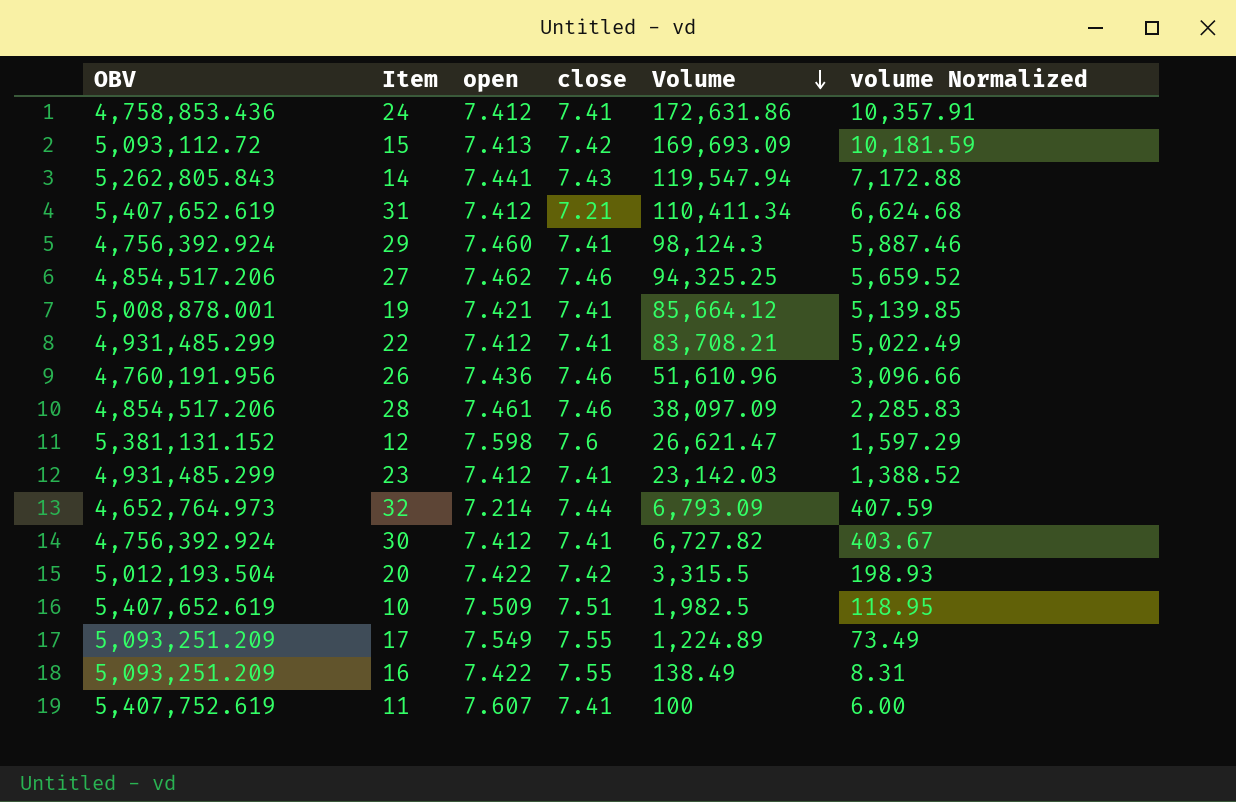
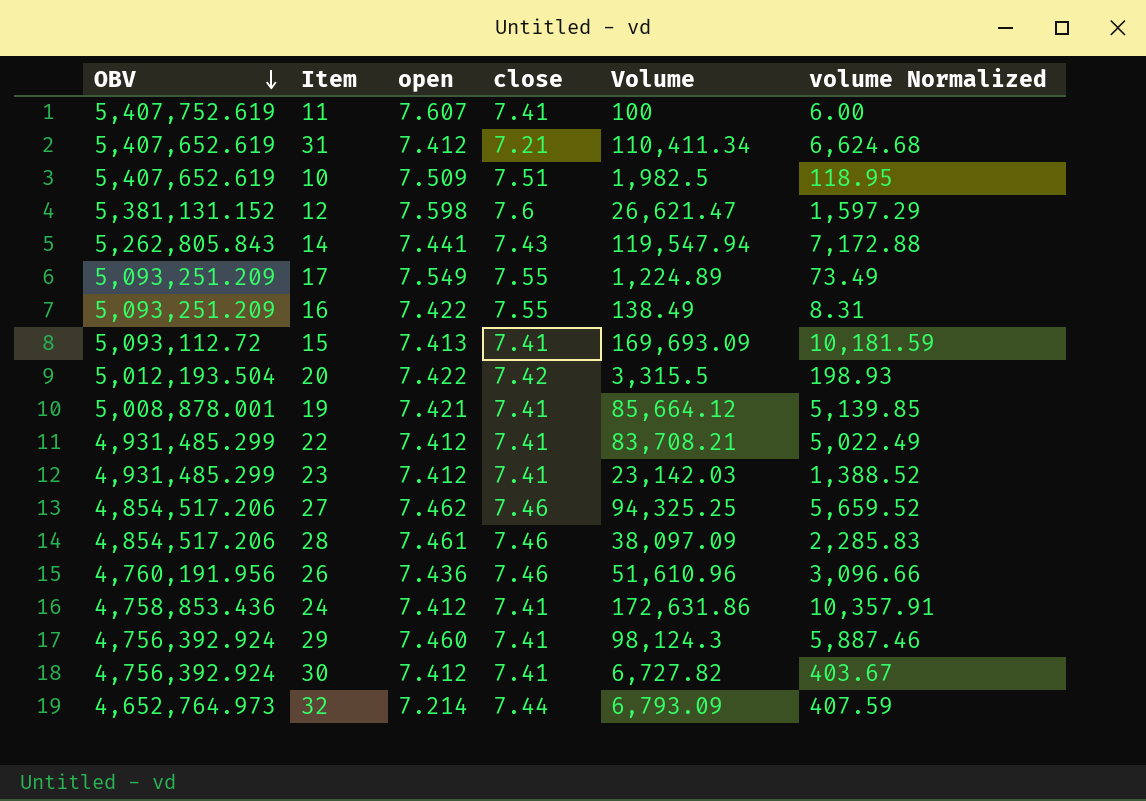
row order: Volume descending -> OBV descending
15 | close: 7.42 -> 7.41

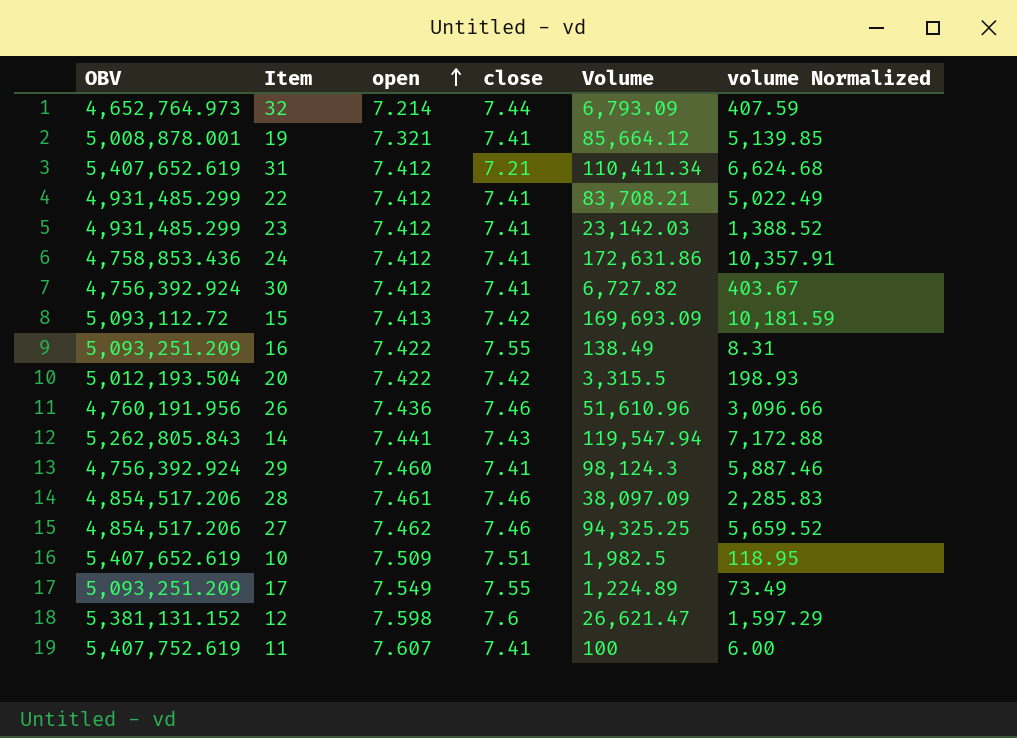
row order: OBV descending -> open ascending
19 | open: 7.421 -> 7.321
15 | close: 7.41 -> 7.42

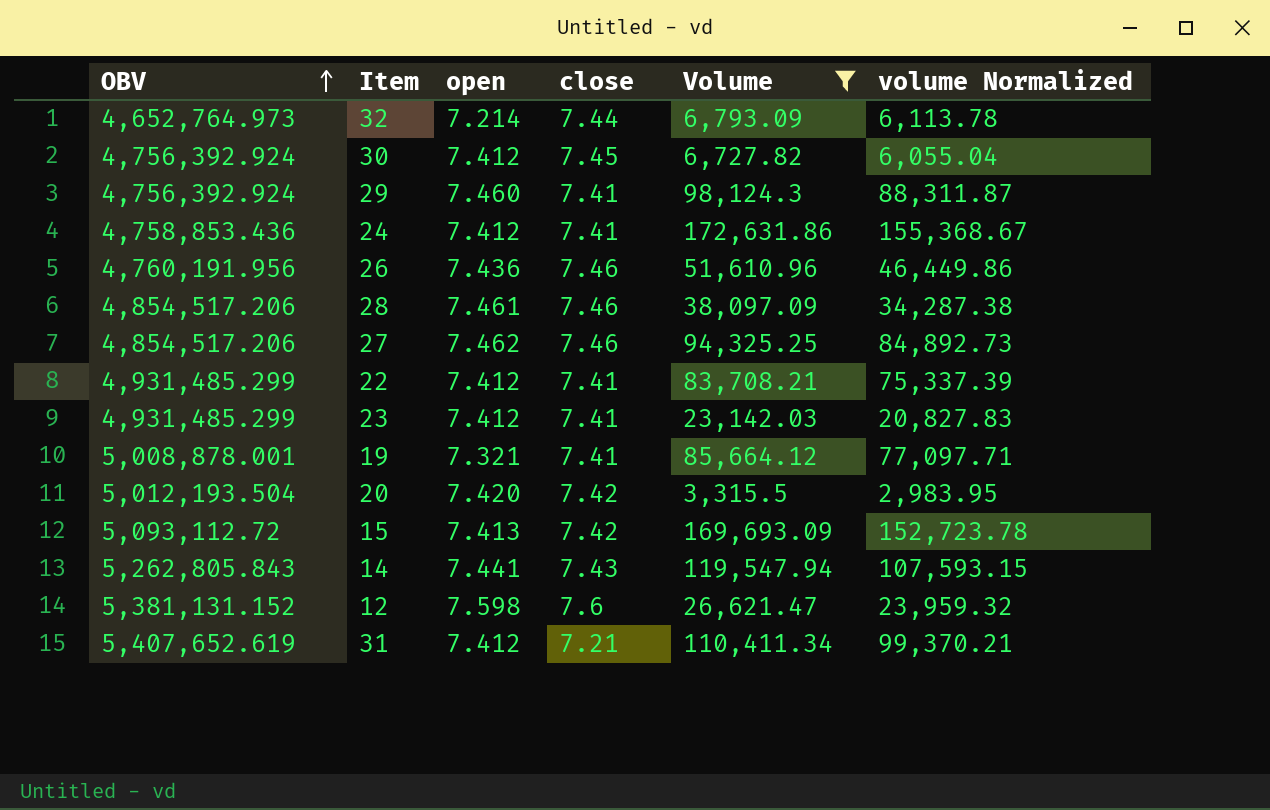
filter: none -> Volume >= 3,315.5
row order: open ascending -> OBV ascending
column volume Normalized | formula: [Volume] * 0.06 -> [Volume] * 0.9
30 | close: 7.41 -> 7.45
20 | open: 7.422 -> 7.420

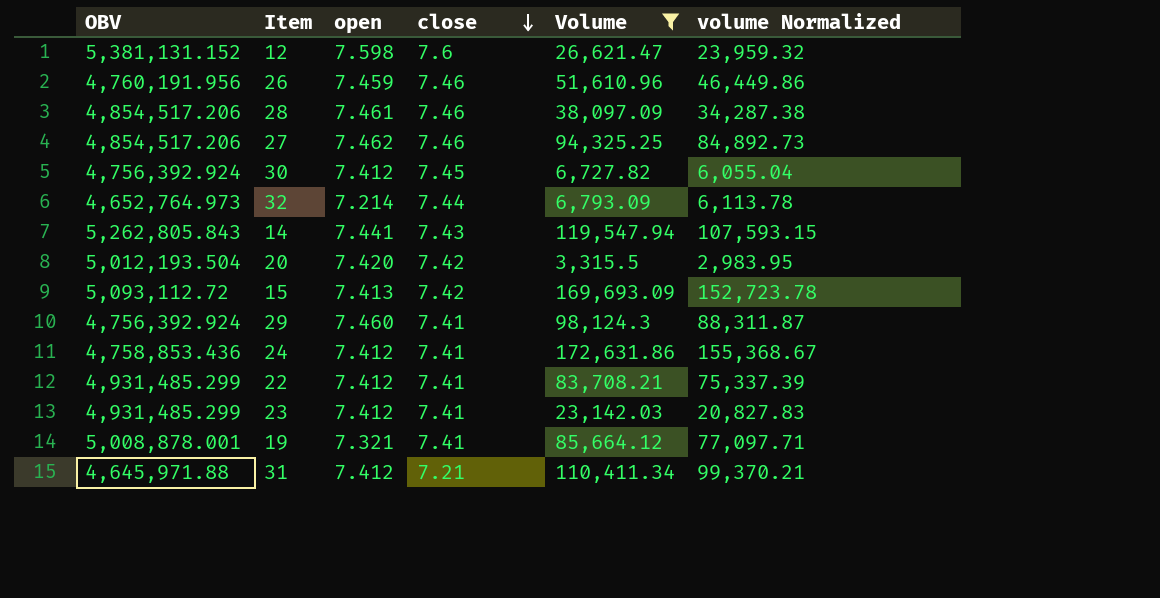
row order: OBV ascending -> close descending
26 | open: 7.436 -> 7.459
31 | OBV: 5,407,652.619 -> 4,645,971.88

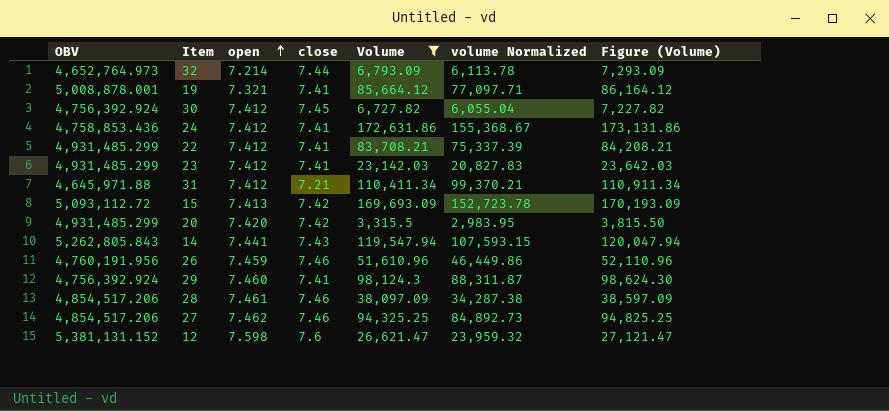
row order: close descending -> open ascending
column Figure (Volume) | formula: none -> [Volume] + 500
20 | OBV: 5,012,193.504 -> 4,931,485.299

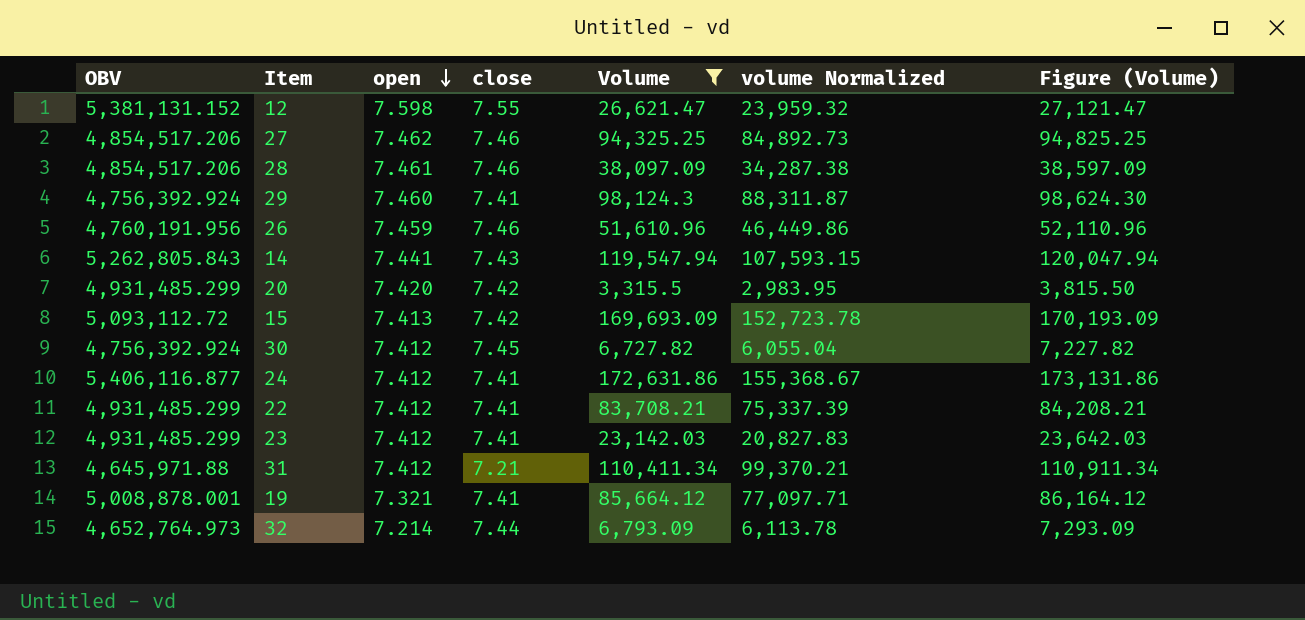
row order: open ascending -> open descending
12 | close: 7.6 -> 7.55
24 | OBV: 4,758,853.436 -> 5,406,116.877

